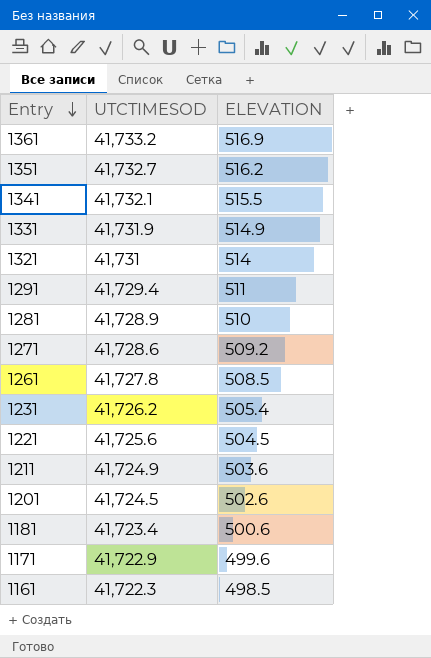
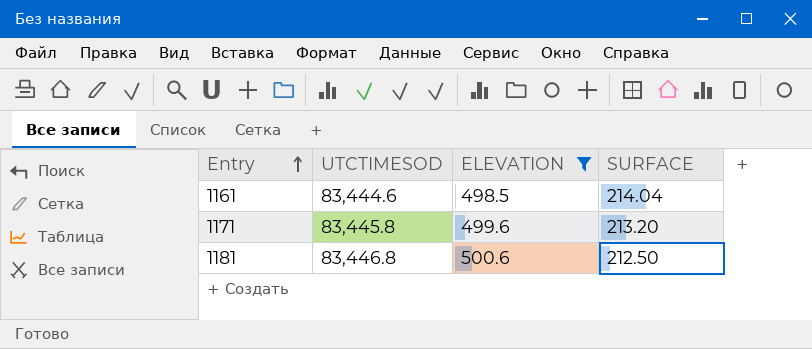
filter: none -> ELEVATION <= 500.6
row order: Entry descending -> Entry ascending
column SURFACE | position: none -> 4
1161 | UTCTIMESOD: 41,722.3 -> 83,444.6
1171 | UTCTIMESOD: 41,722.9 -> 83,445.8
1181 | UTCTIMESOD: 41,723.4 -> 83,446.8

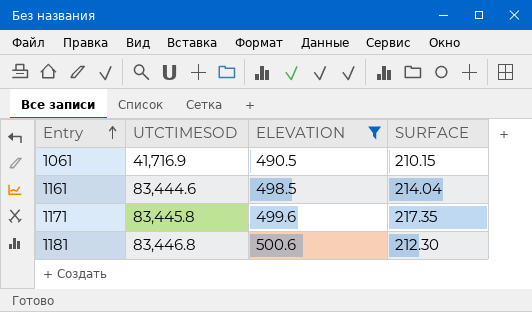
row 1061: none -> 41,716.9 | 490.5 | 210.15
1171 | SURFACE: 213.20 -> 217.35
1181 | SURFACE: 212.50 -> 212.30

